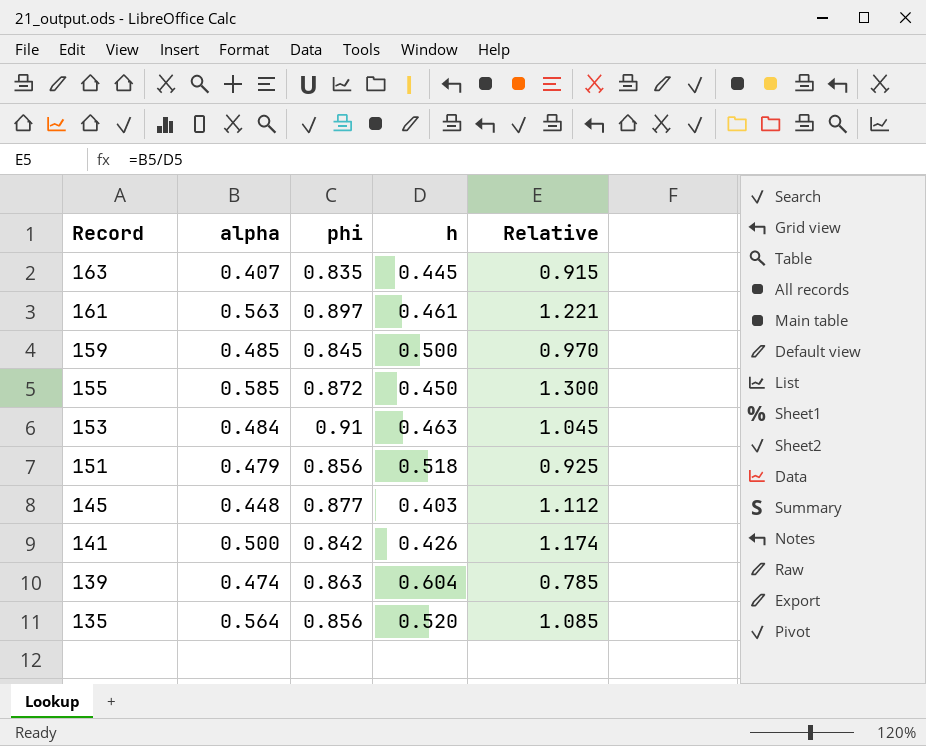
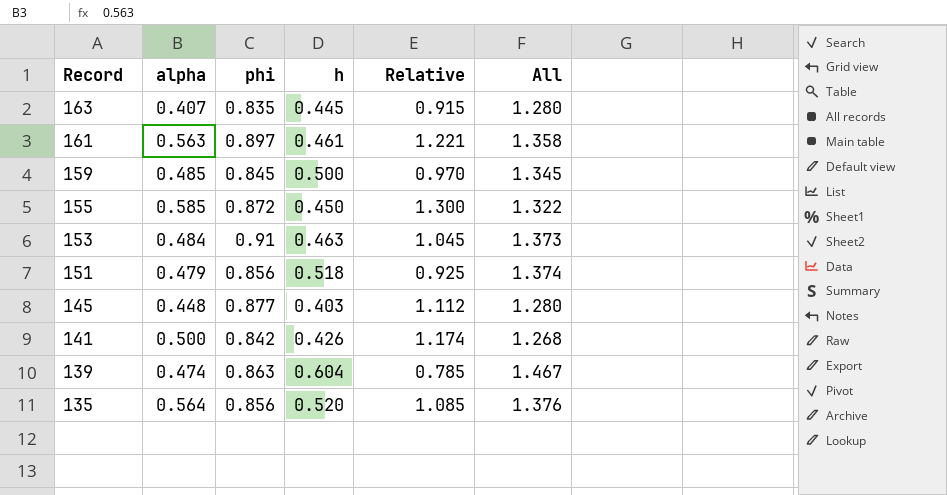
column All | formula: none -> [phi] + [h]

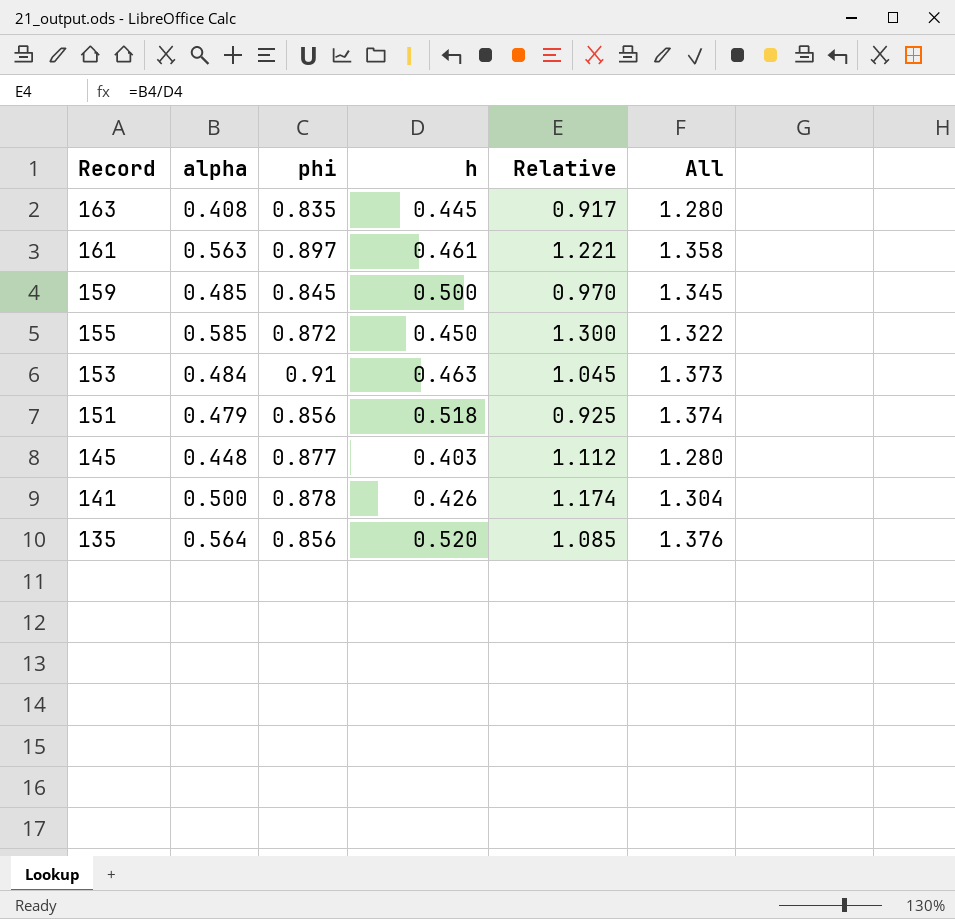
row 139: 0.474 | 0.863 | 0.604 | 0.785 | 1.467 -> none
163 | alpha: 0.407 -> 0.408
163 | Relative: 0.915 -> 0.917
141 | phi: 0.842 -> 0.878
141 | All: 1.268 -> 1.304

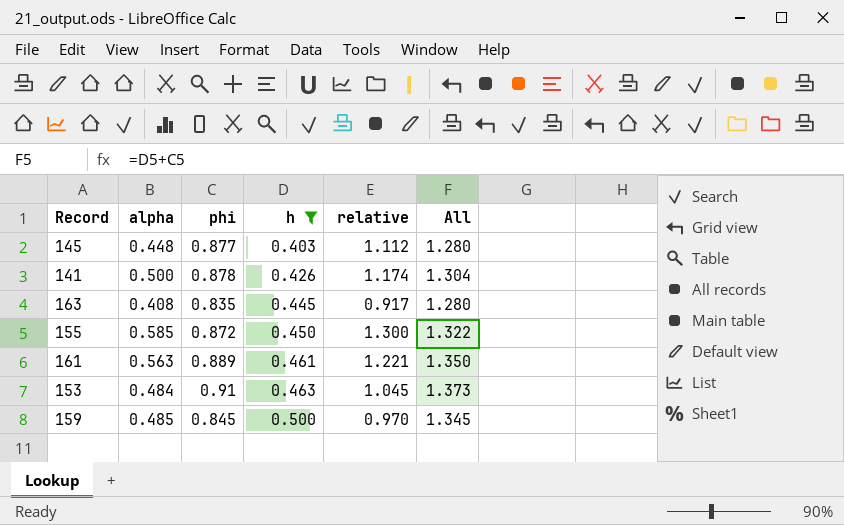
filter: none -> h <= 0.500
row order: Record descending -> h ascending
column name: Relative -> relative
161 | phi: 0.897 -> 0.889
161 | All: 1.358 -> 1.350

